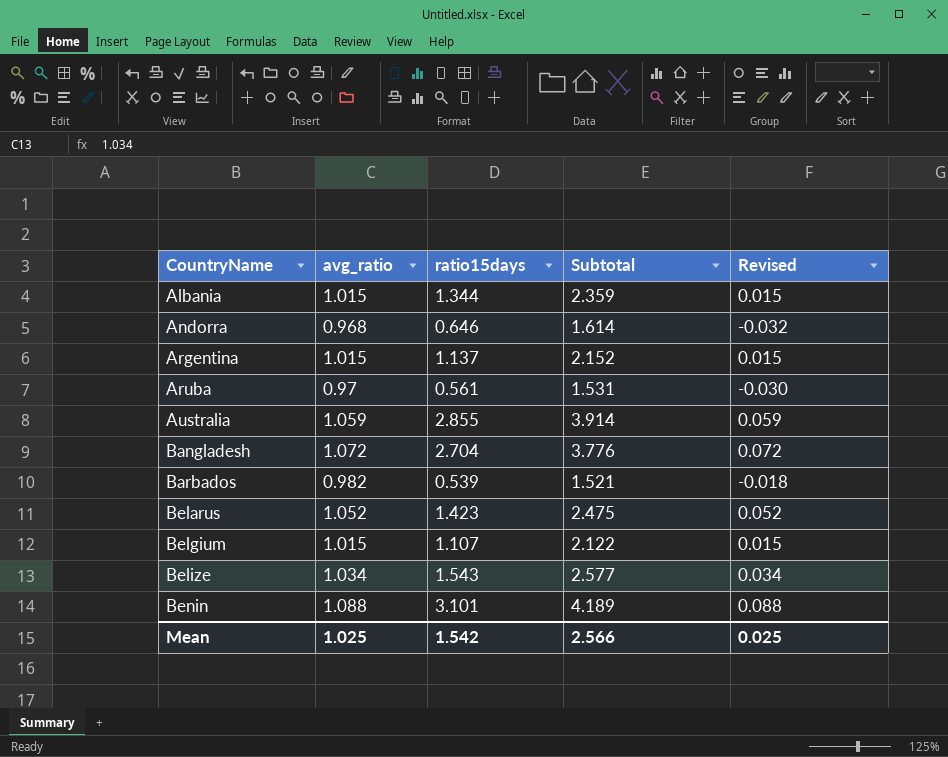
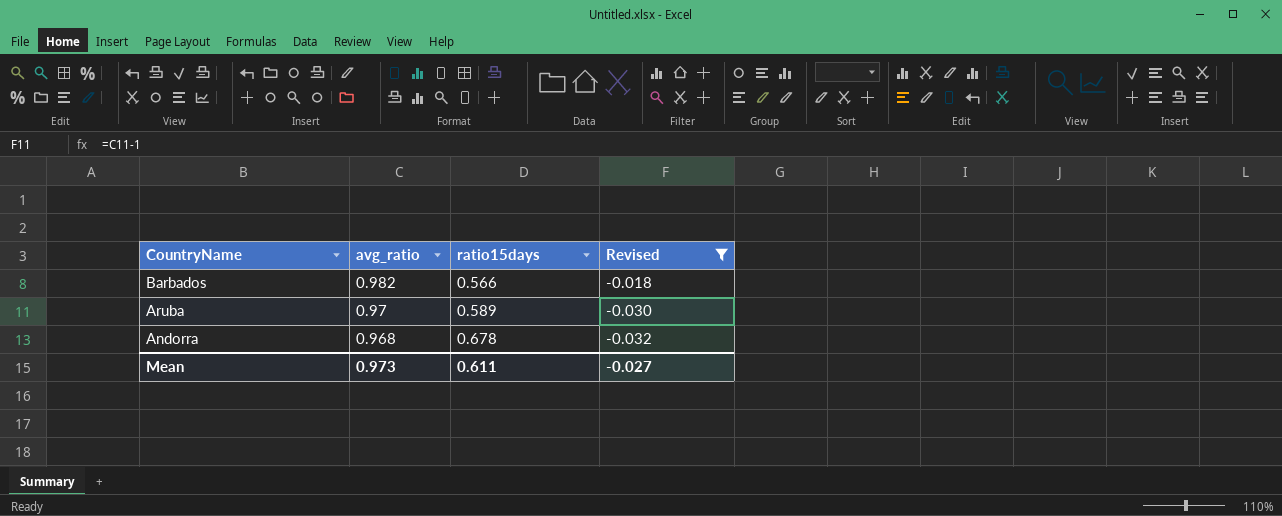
filter: none -> Revised <= -0.018
row order: CountryName ascending -> CountryName descending
column Subtotal | formula: [avg_ratio] + [ratio15days] -> none
Barbados | ratio15days: 0.539 -> 0.566
Aruba | ratio15days: 0.561 -> 0.589
Andorra | ratio15days: 0.646 -> 0.678
Mean | avg_ratio: 1.025 -> 0.973
Mean | ratio15days: 1.542 -> 0.611
Mean | Revised: 0.025 -> -0.027

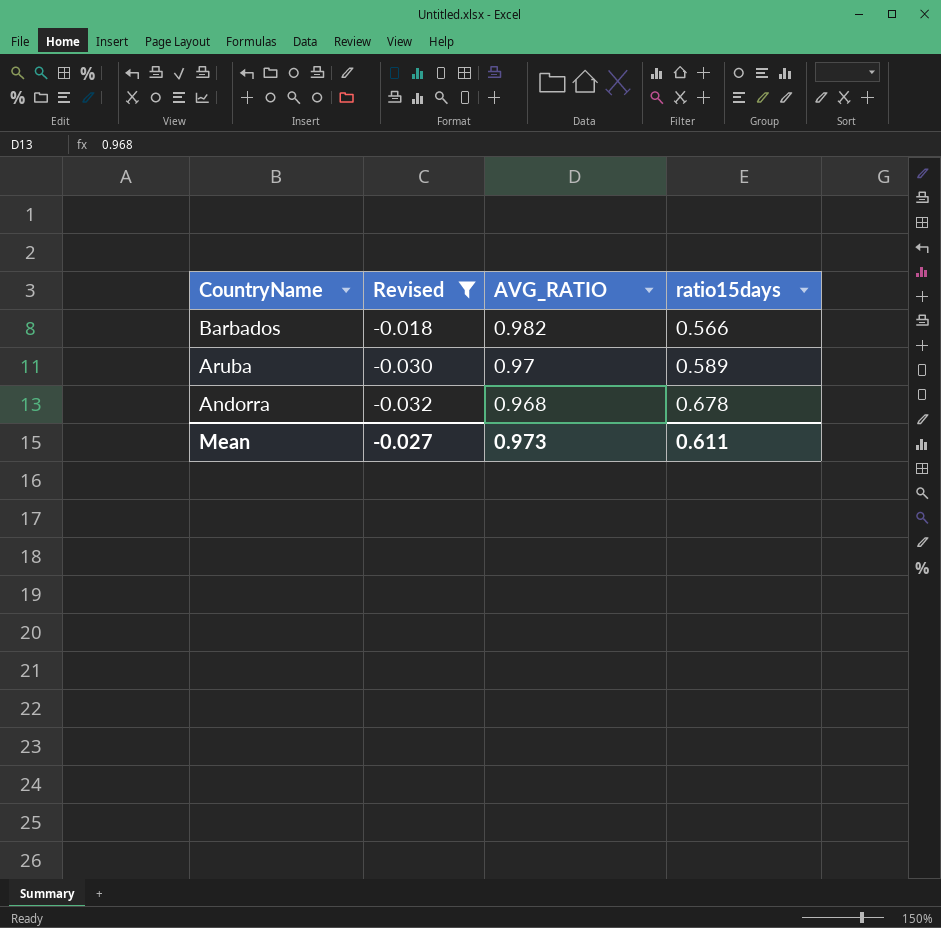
column Revised | position: 4 -> 2
column name: avg_ratio -> AVG_RATIO

